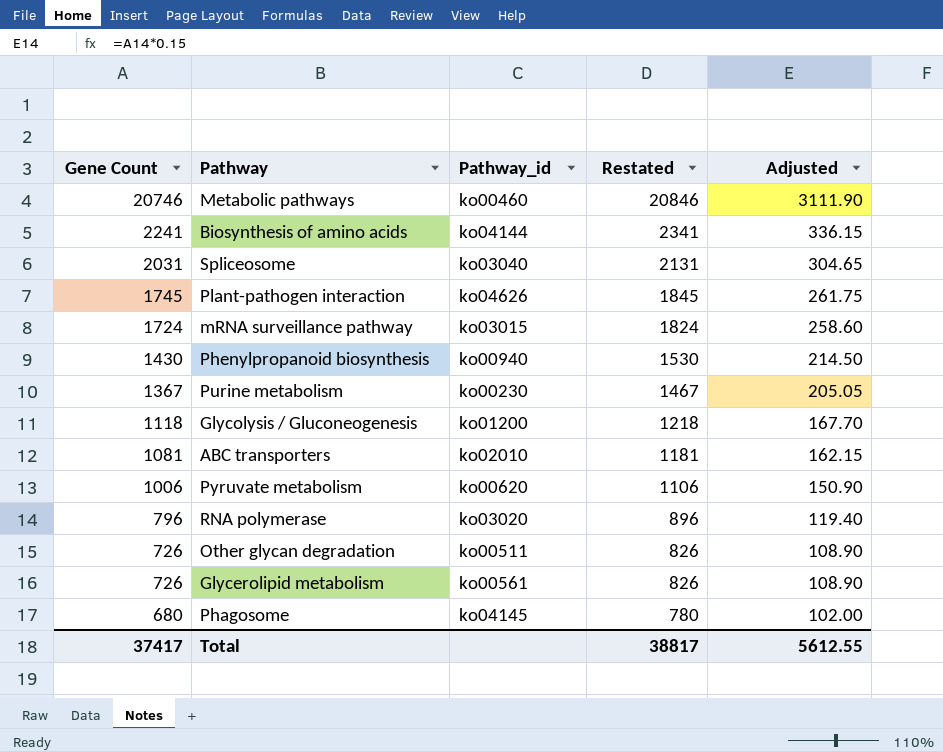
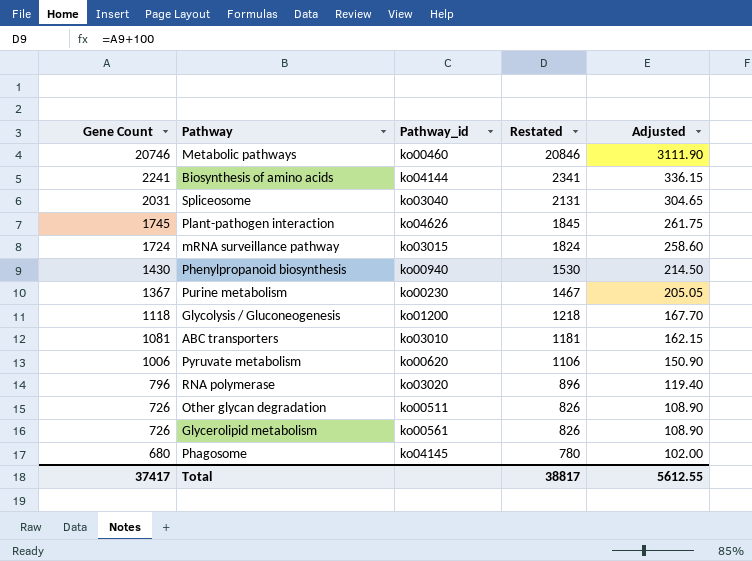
ABC transporters | Pathway_id: ko02010 -> ko03010

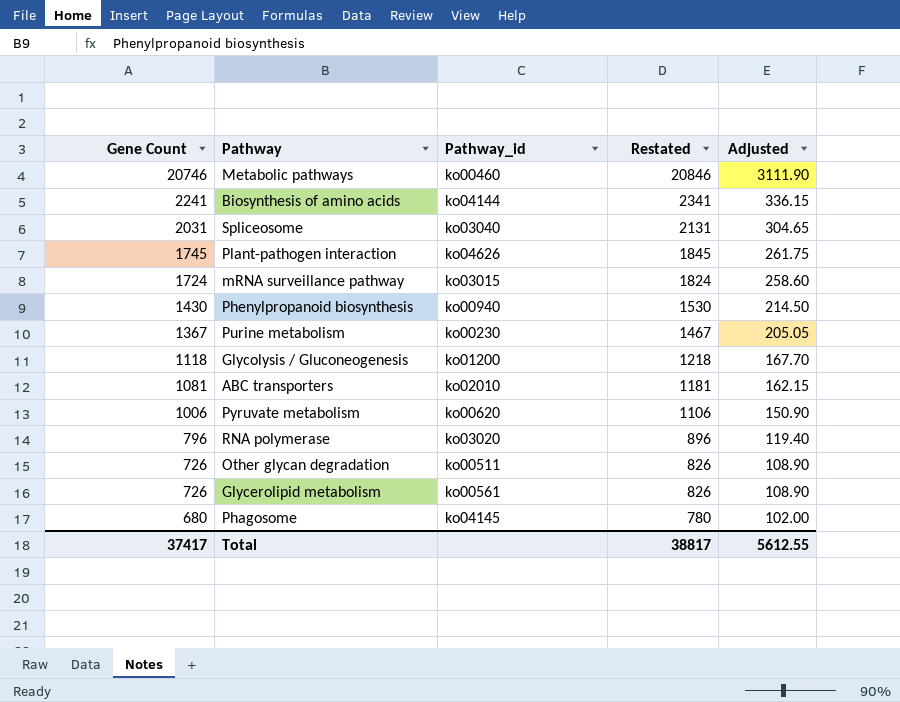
ABC transporters | Pathway_id: ko03010 -> ko02010

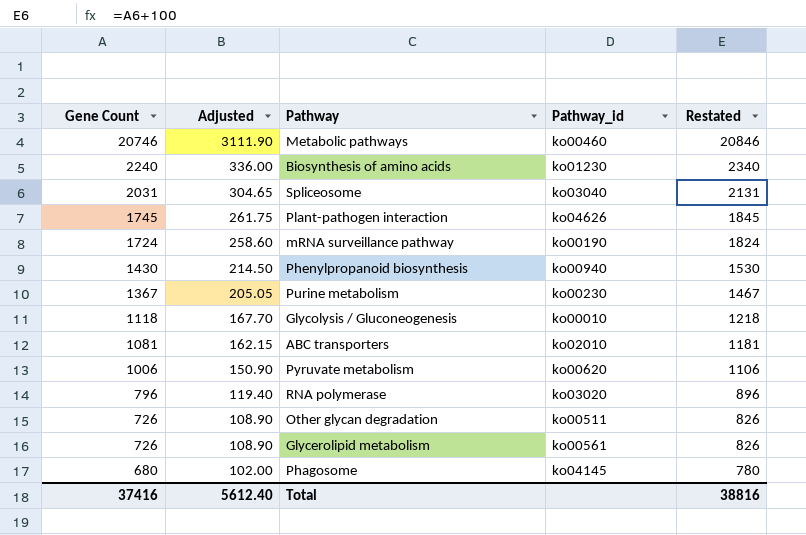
column Adjusted | position: 5 -> 2
Biosynthesis of amino acids | Gene Count: 2241 -> 2240
Biosynthesis of amino acids | Adjusted: 336.15 -> 336.00
Biosynthesis of amino acids | Pathway_id: ko04144 -> ko01230
Biosynthesis of amino acids | Restated: 2341 -> 2340
mRNA surveillance pathway | Pathway_id: ko03015 -> ko00190
Glycolysis / Gluconeogenesis | Pathway_id: ko01200 -> ko00010
Total | Gene Count: 37417 -> 37416
Total | Adjusted: 5612.55 -> 5612.40
Total | Restated: 38817 -> 38816

